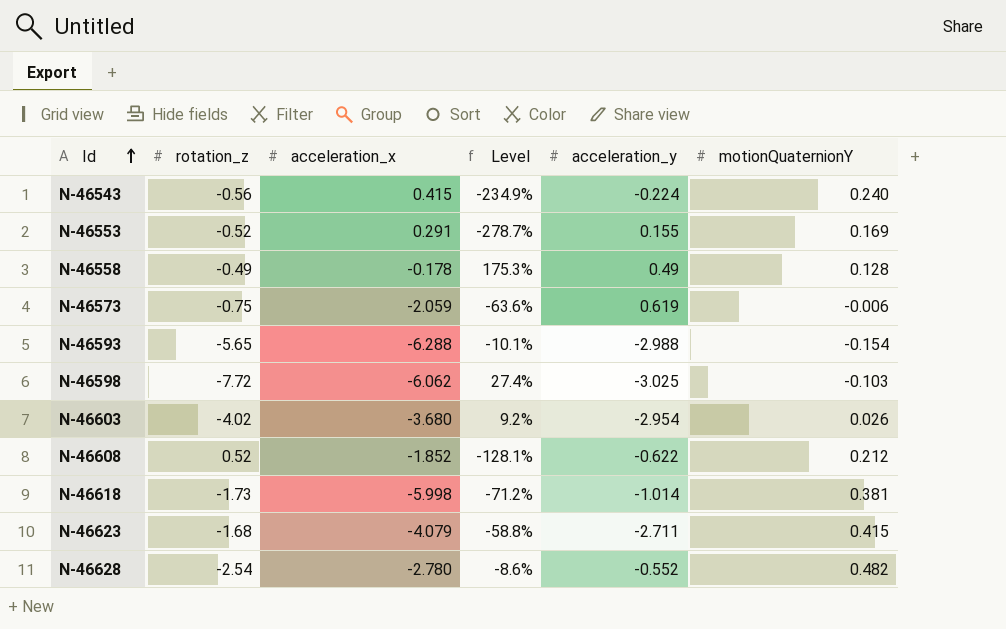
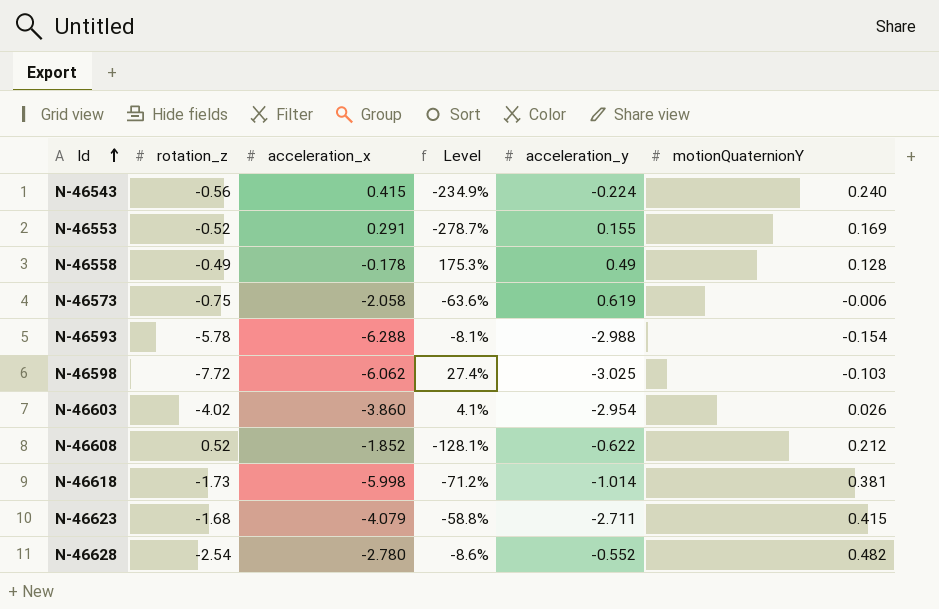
N-46573 | acceleration_x: -2.059 -> -2.058
N-46593 | rotation_z: -5.65 -> -5.78
N-46593 | Level: -10.1% -> -8.1%
N-46603 | acceleration_x: -3.680 -> -3.860
N-46603 | Level: 9.2% -> 4.1%

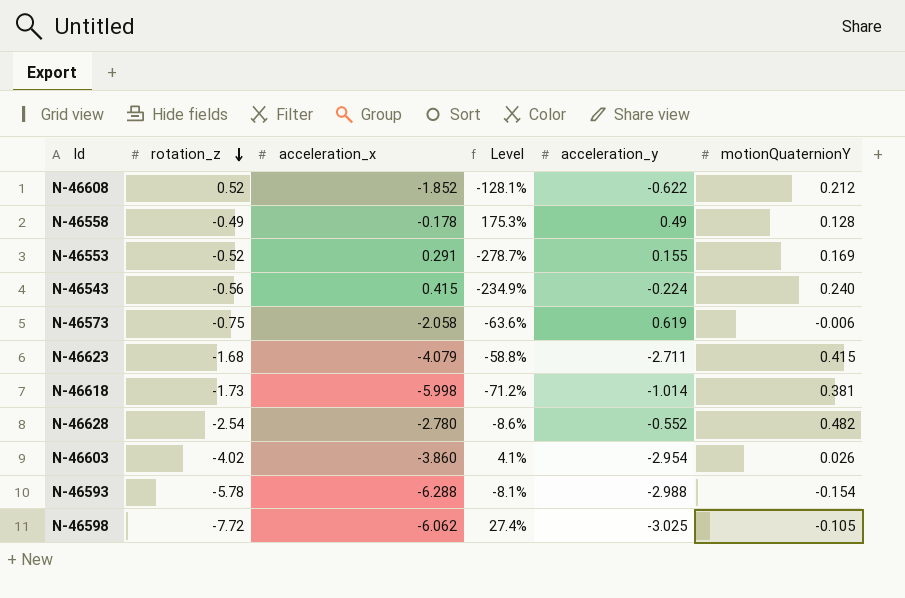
row order: Id ascending -> rotation_z descending
N-46598 | motionQuaternionY: -0.103 -> -0.105

